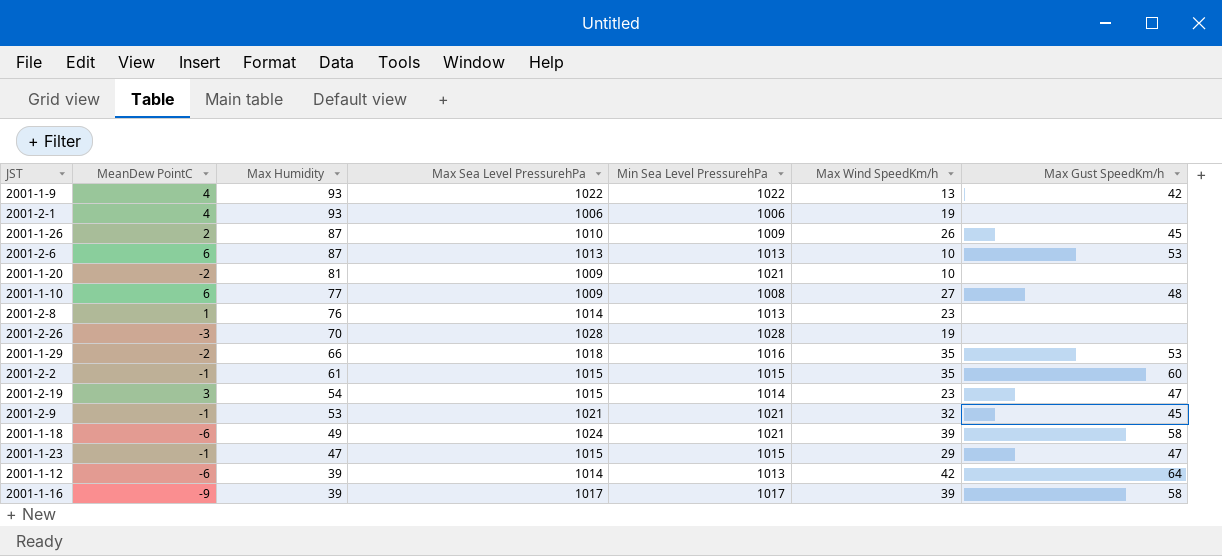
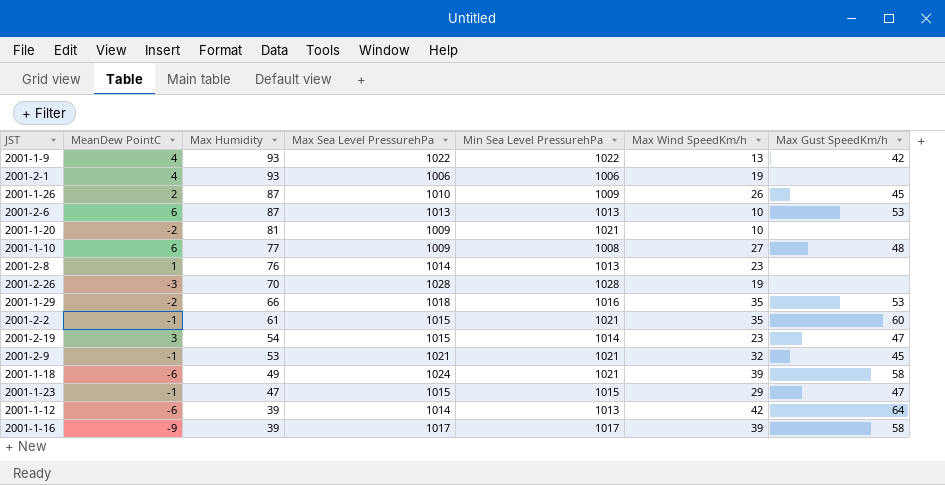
2001-2-2 | Min Sea Level PressurehPa: 1015 -> 1021

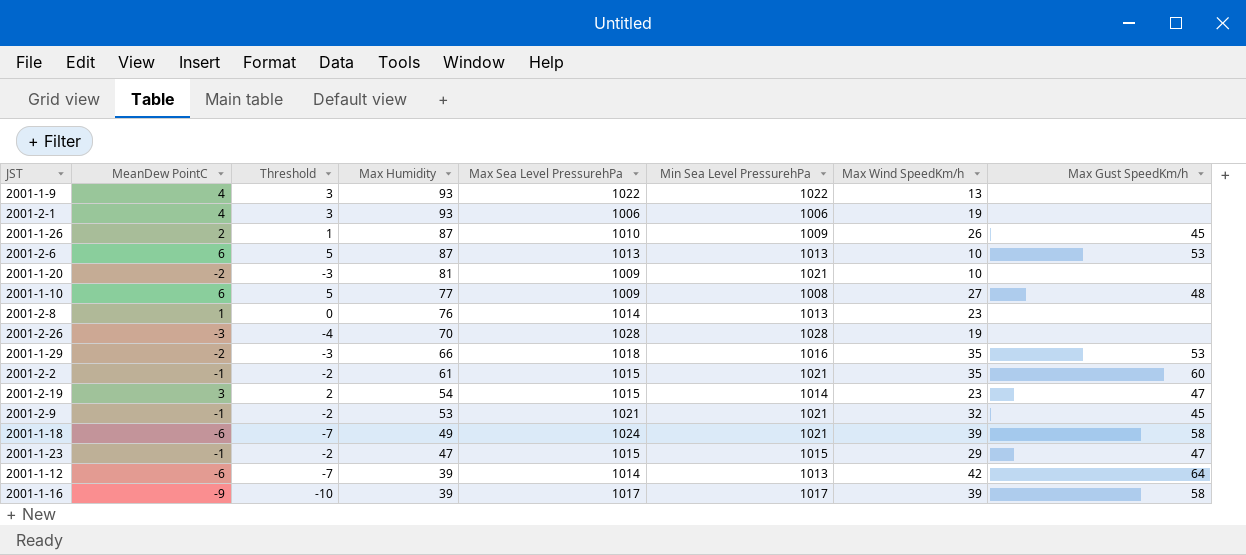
column Threshold | formula: none -> [MeanDew PointC] - 1
2001-1-9 | Max Gust SpeedKm/h: 42 -> none

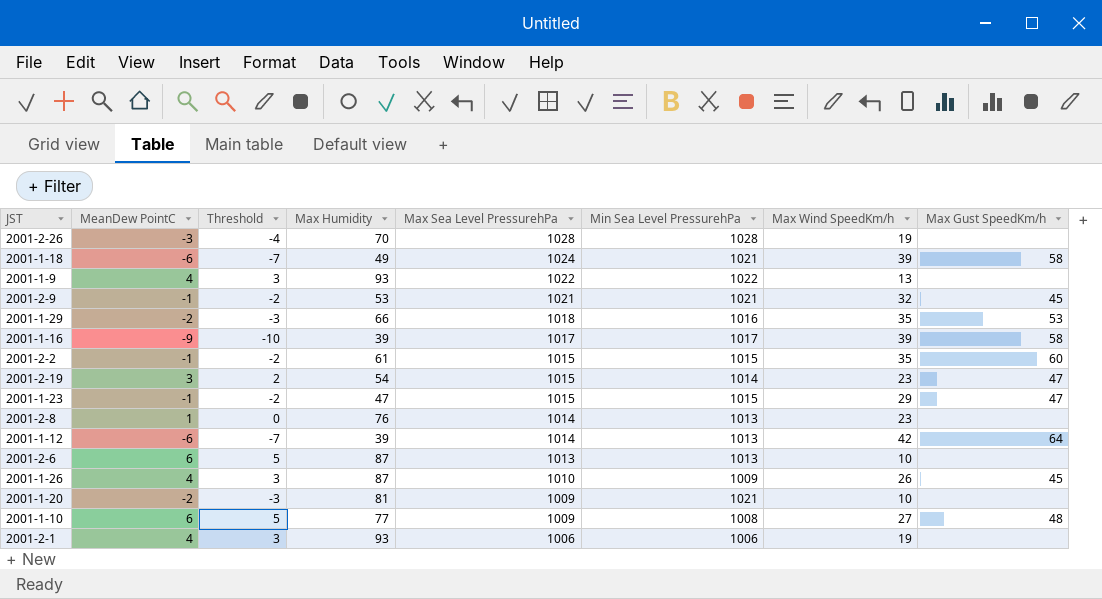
row order: Max Humidity descending -> Max Sea Level PressurehPa descending
2001-2-2 | Min Sea Level PressurehPa: 1021 -> 1015
2001-2-6 | Max Gust SpeedKm/h: 53 -> none
2001-1-26 | MeanDew PointC: 2 -> 4
2001-1-26 | Threshold: 1 -> 3

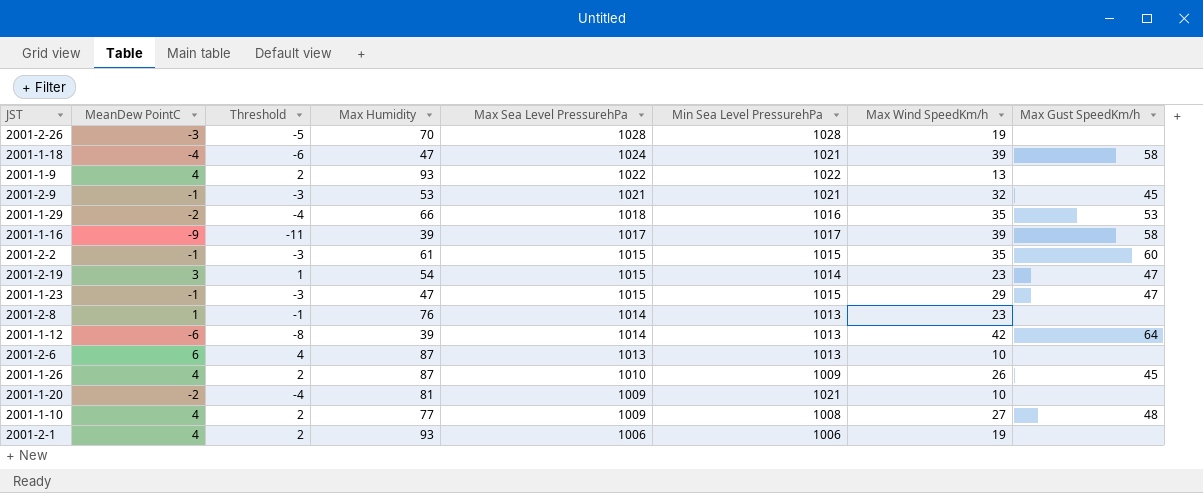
column Threshold | formula: [MeanDew PointC] - 1 -> [MeanDew PointC] - 2
2001-1-18 | MeanDew PointC: -6 -> -4
2001-1-18 | Max Humidity: 49 -> 47
2001-1-10 | MeanDew PointC: 6 -> 4

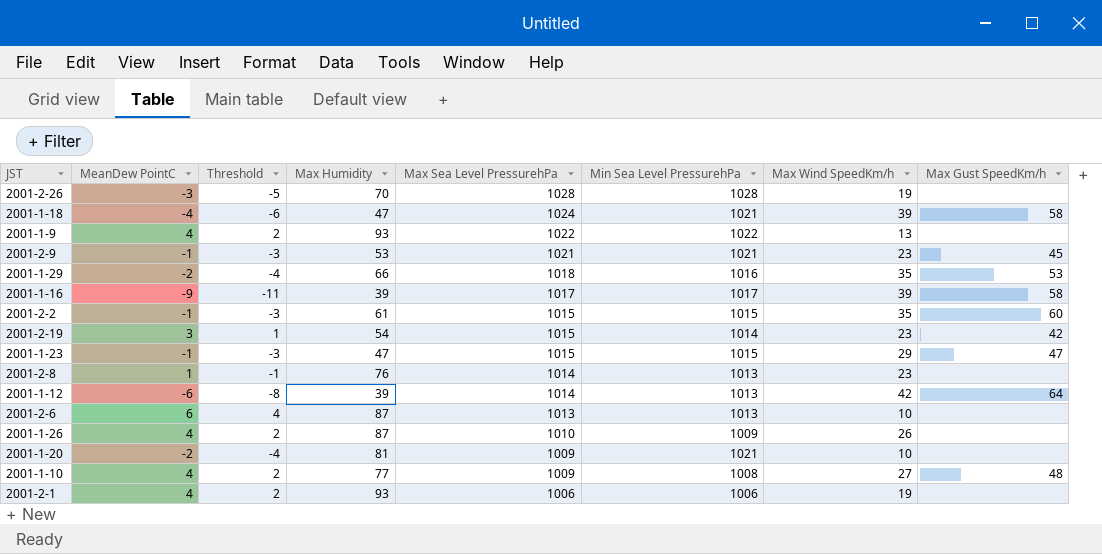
2001-2-9 | Max Wind SpeedKm/h: 32 -> 23
2001-2-19 | Max Gust SpeedKm/h: 47 -> 42
2001-1-26 | Max Gust SpeedKm/h: 45 -> none

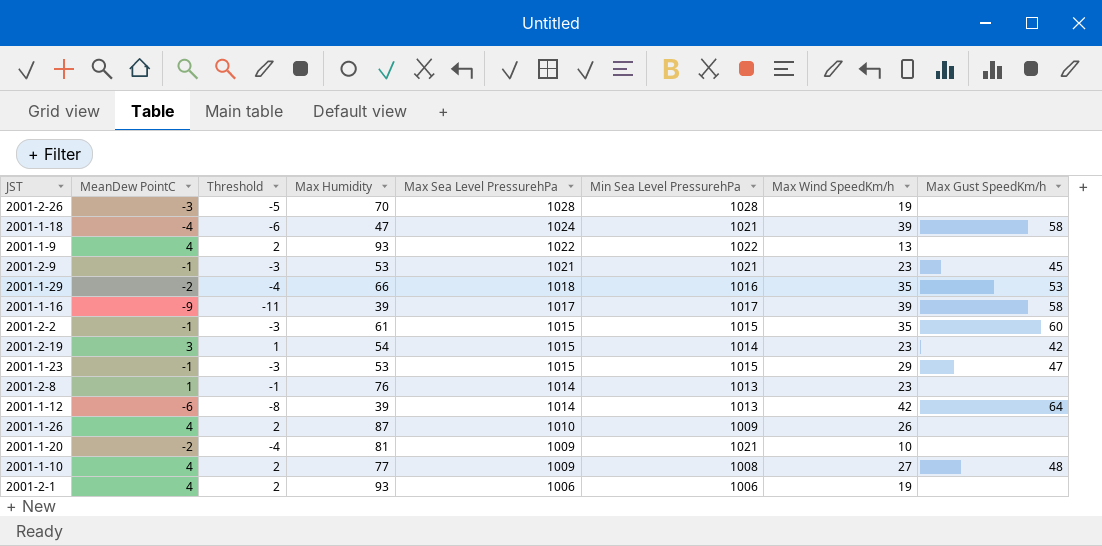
row 2001-2-6: 6 | 4 | 87 | 1013 | 1013 | 10 | none -> none
2001-1-23 | Max Humidity: 47 -> 53

